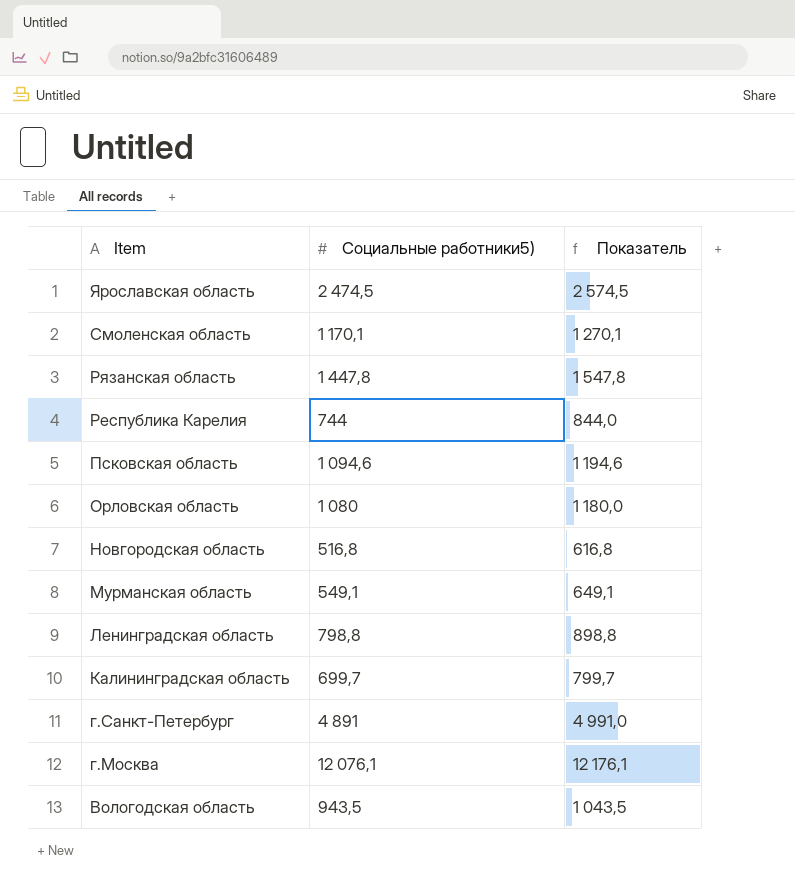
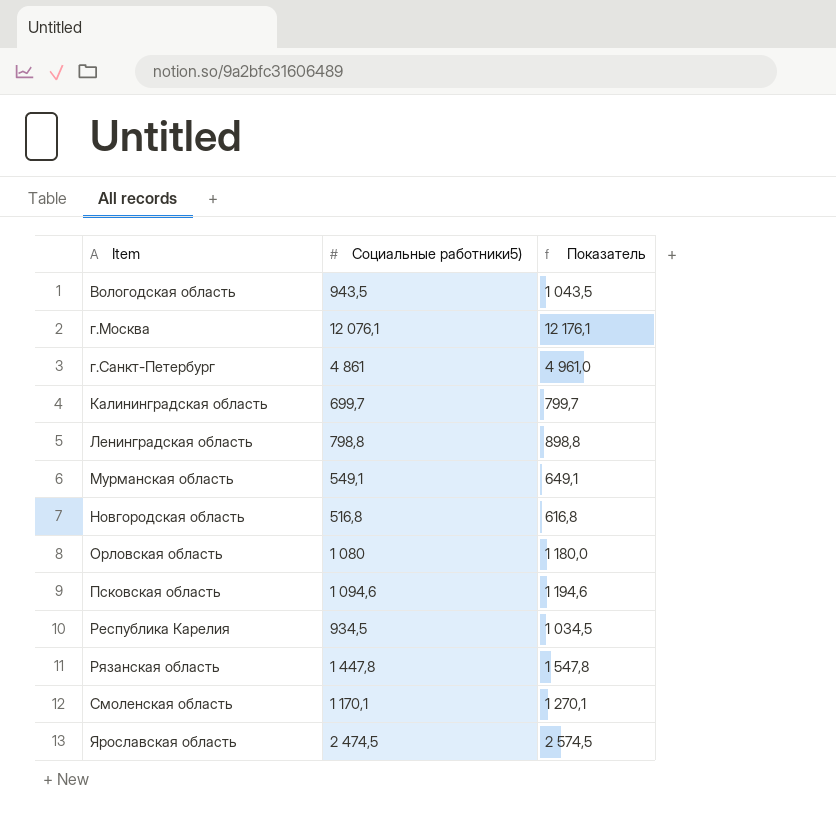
row order: Item descending -> Item ascending
г.Санкт-Петербург | Социальные работники5): 4 891 -> 4 861
г.Санкт-Петербург | Показатель: 4 991,0 -> 4 961,0
Республика Карелия | Социальные работники5): 744 -> 934,5
Республика Карелия | Показатель: 844,0 -> 1 034,5

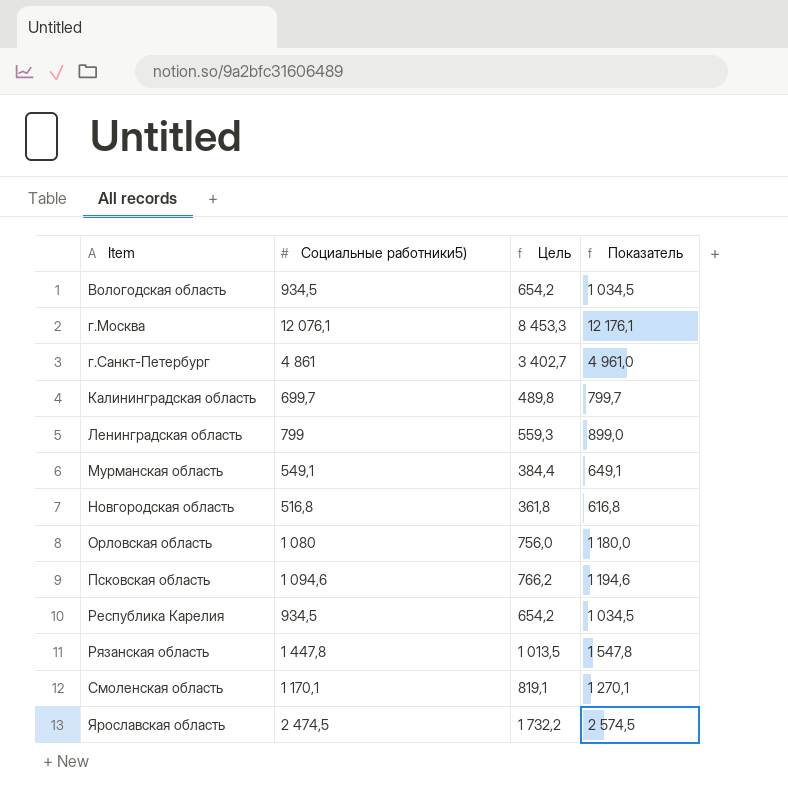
column Цель | formula: none -> [Социальные работники5)] * 0,7
Вологодская область | Социальные работники5): 943,5 -> 934,5
Вологодская область | Показатель: 1 043,5 -> 1 034,5
Ленинградская область | Социальные работники5): 798,8 -> 799
Ленинградская область | Показатель: 898,8 -> 899,0

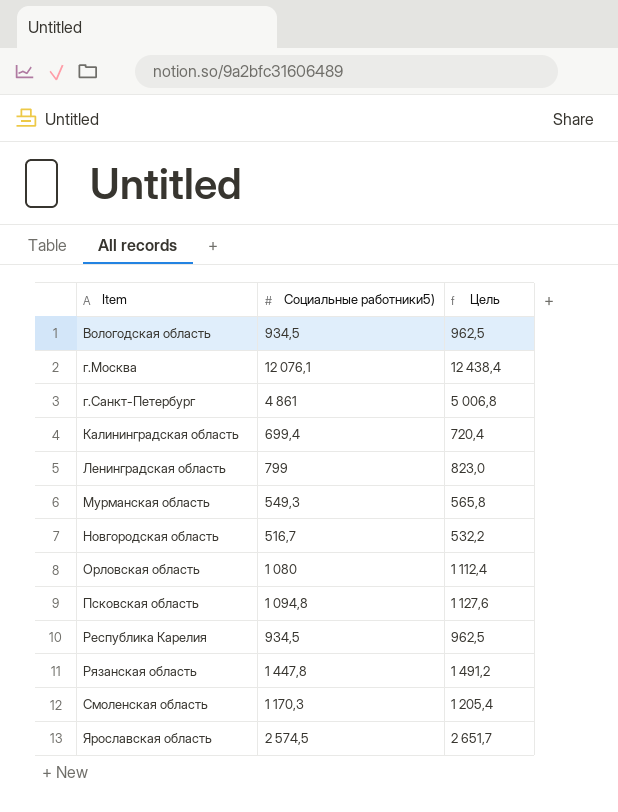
column Показатель | formula: [Социальные работники5)] + 100 -> none
column Цель | formula: [Социальные работники5)] * 0,7 -> [Социальные работники5)] * 1,03
Калининградская область | Социальные работники5): 699,7 -> 699,4
Мурманская область | Социальные работники5): 549,1 -> 549,3
Новгородская область | Социальные работники5): 516,8 -> 516,7
Псковская область | Социальные работники5): 1 094,6 -> 1 094,8
Смоленская область | Социальные работники5): 1 170,1 -> 1 170,3
Ярославская область | Социальные работники5): 2 474,5 -> 2 574,5

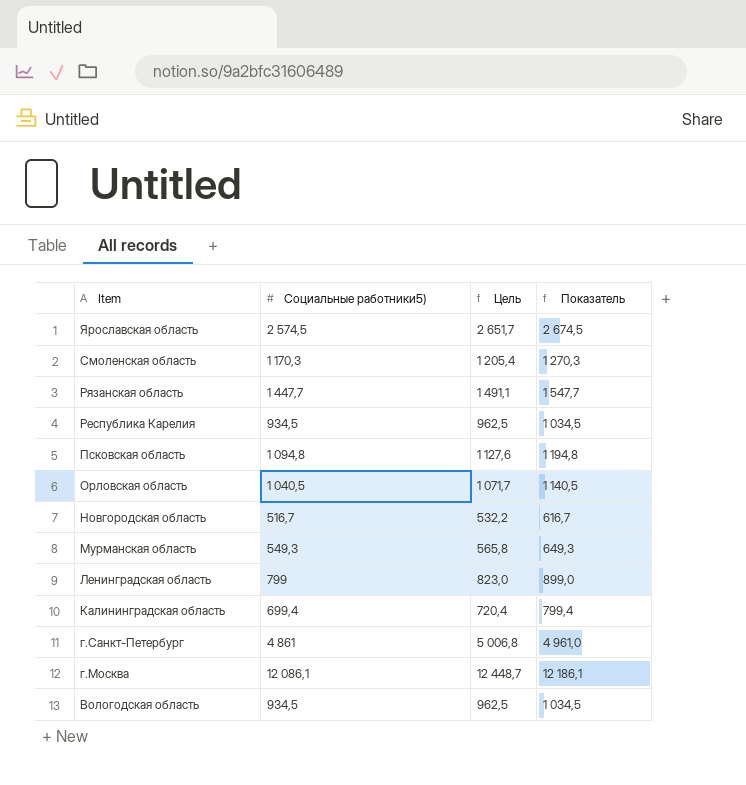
row order: Item ascending -> Item descending
column Показатель | formula: none -> [Социальные работники5)] + 100
Рязанская область | Социальные работники5): 1 447,8 -> 1 447,7
Рязанская область | Цель: 1 491,2 -> 1 491,1
Орловская область | Социальные работники5): 1 080 -> 1 040,5
Орловская область | Цель: 1 112,4 -> 1 071,7
г.Москва | Социальные работники5): 12 076,1 -> 12 086,1
г.Москва | Цель: 12 438,4 -> 12 448,7

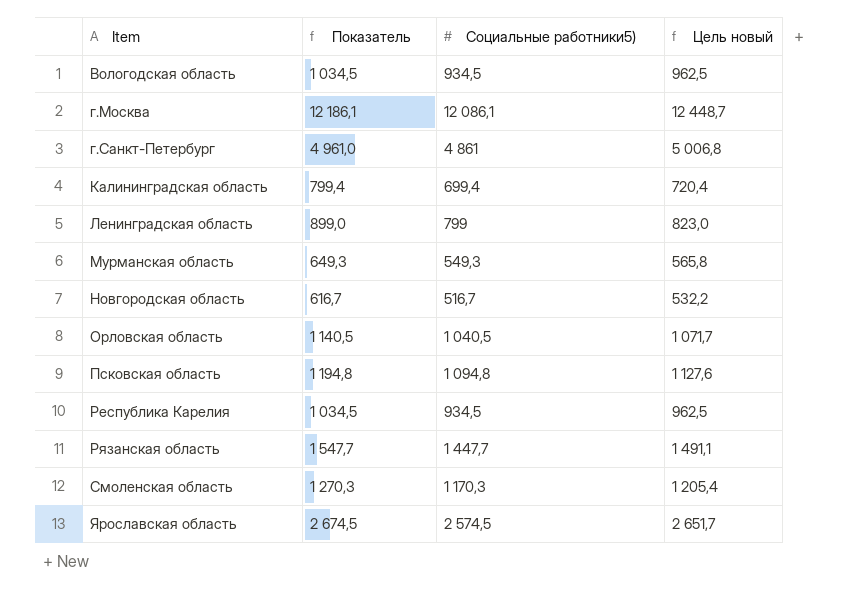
row order: Item descending -> Item ascending
column Показатель | position: 4 -> 2
column name: Цель -> Цель новый

